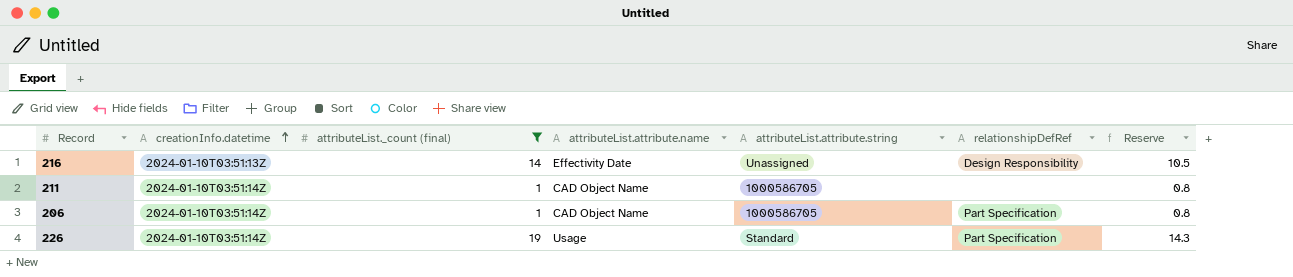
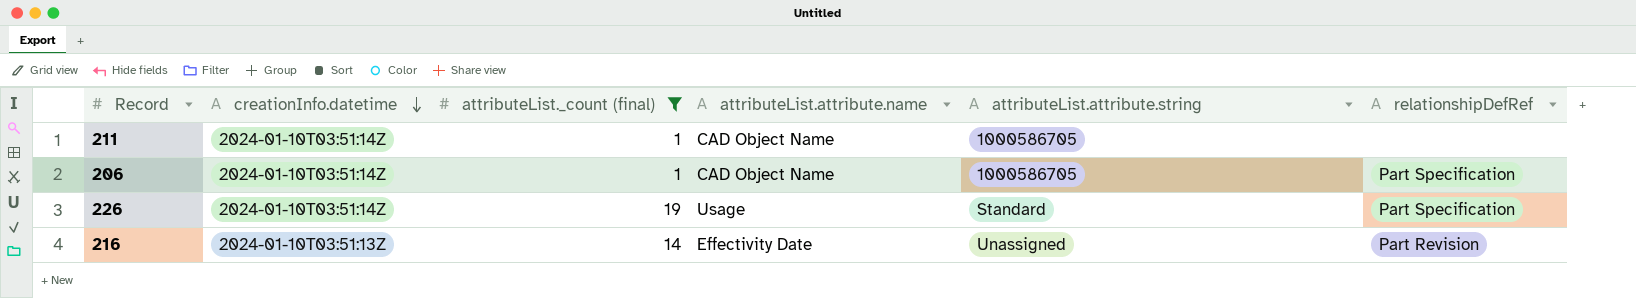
row order: creationInfo.datetime ascending -> creationInfo.datetime descending
column Reserve | formula: [attributeList._count (final)] * 0.75 -> none
216 | relationshipDefRef: Design Responsibility -> Part Revision

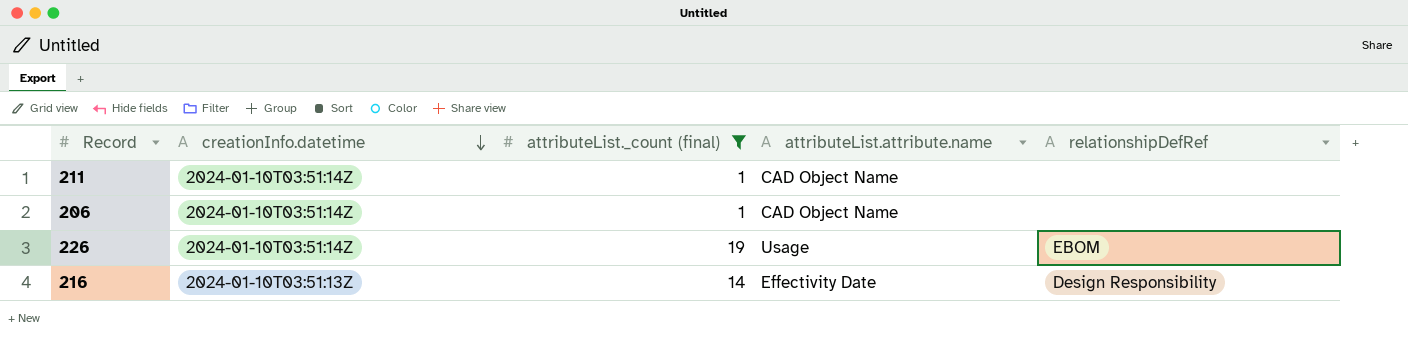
column attributeList.attribute.string | position: 5 -> none
206 | relationshipDefRef: Part Specification -> none
226 | relationshipDefRef: Part Specification -> EBOM
216 | relationshipDefRef: Part Revision -> Design Responsibility

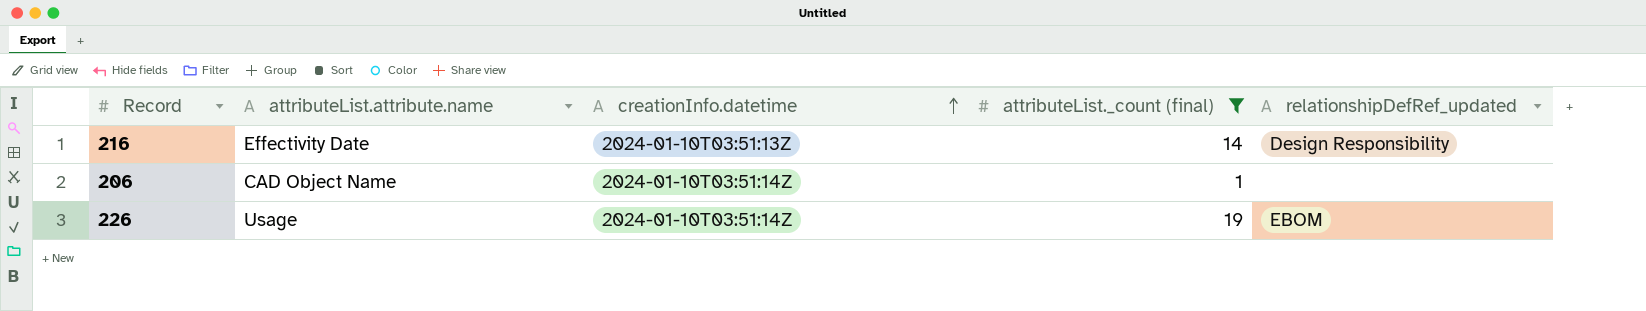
row order: creationInfo.datetime descending -> creationInfo.datetime ascending
column attributeList.attribute.name | position: 4 -> 2
column name: relationshipDefRef -> relationshipDefRef_updated
row 211: 2024-01-10T03:51:14Z | 1 | CAD Object Name | none -> none

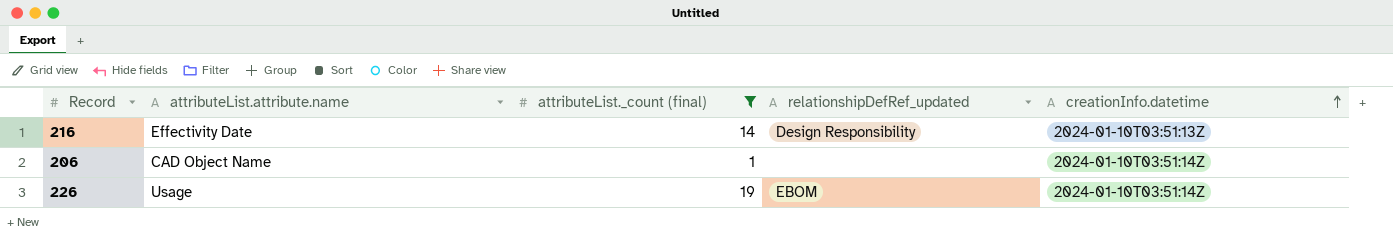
column creationInfo.datetime | position: 3 -> 5

